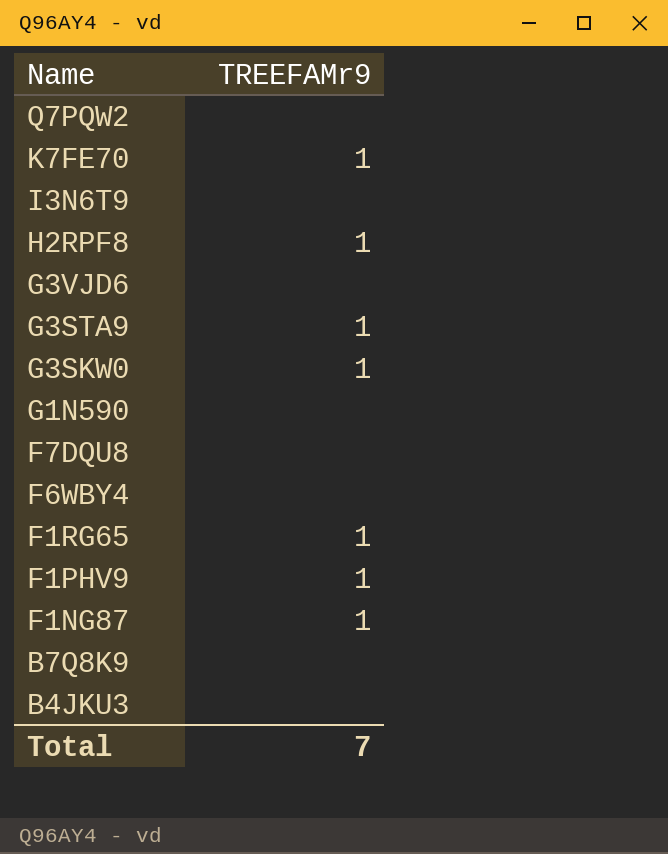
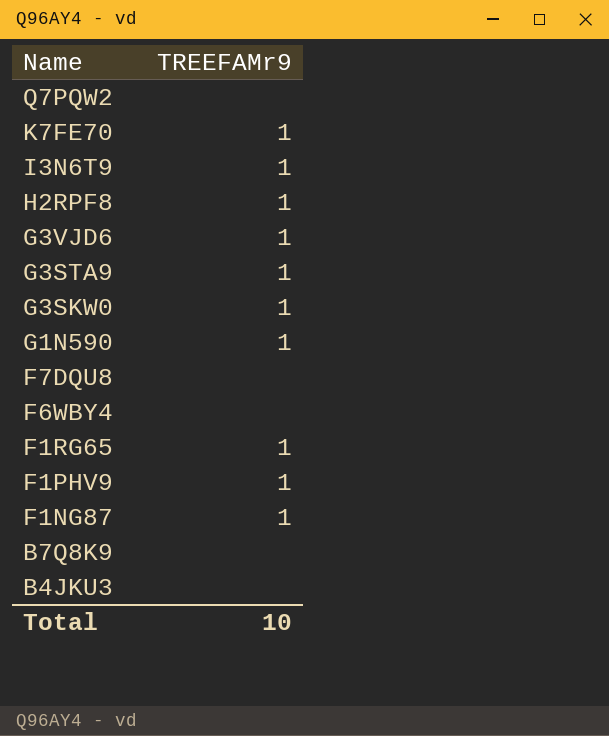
I3N6T9 | TREEFAMr9: none -> 1
G3VJD6 | TREEFAMr9: none -> 1
G1N590 | TREEFAMr9: none -> 1
Total | TREEFAMr9: 7 -> 10

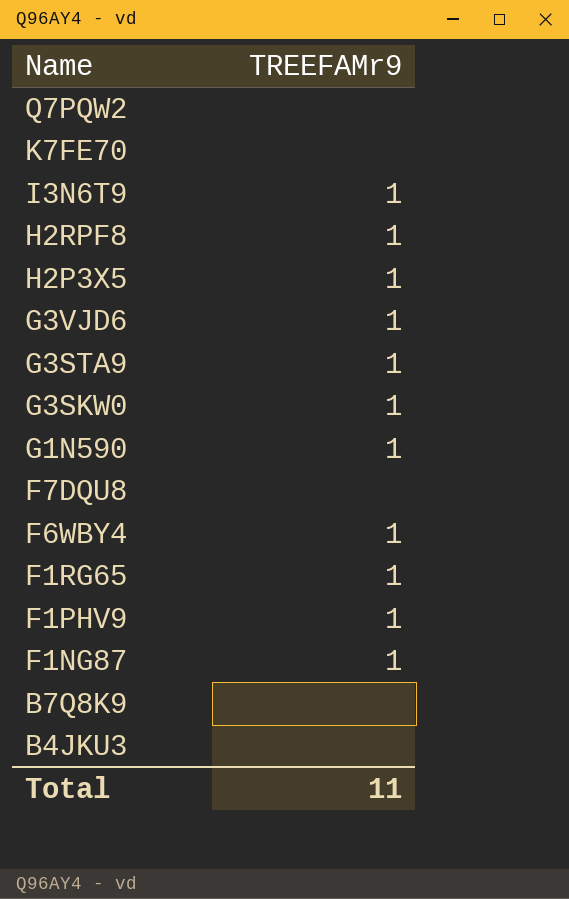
K7FE70 | TREEFAMr9: 1 -> none
row H2P3X5: none -> 1
F6WBY4 | TREEFAMr9: none -> 1
Total | TREEFAMr9: 10 -> 11

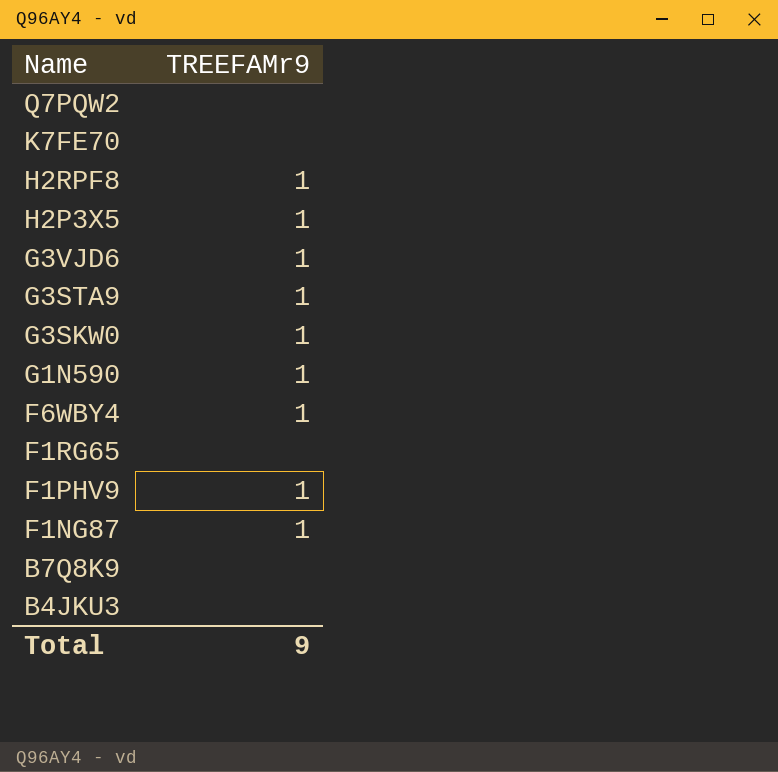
row I3N6T9: 1 -> none
row F7DQU8: none -> none
F1RG65 | TREEFAMr9: 1 -> none
Total | TREEFAMr9: 11 -> 9

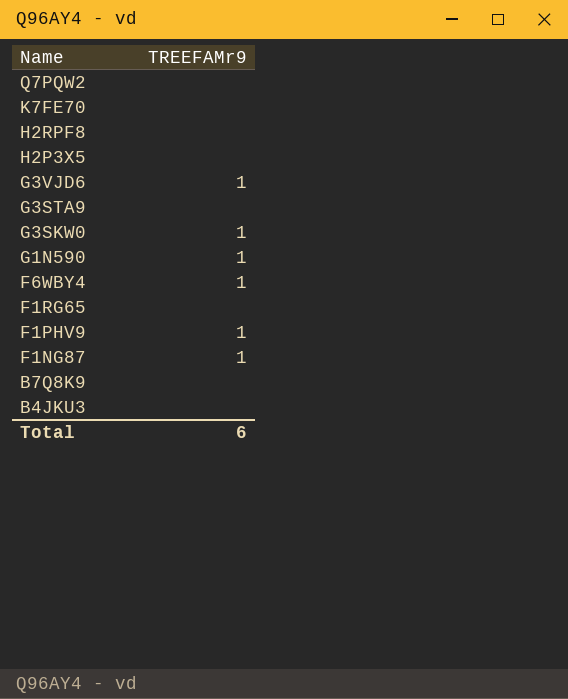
H2RPF8 | TREEFAMr9: 1 -> none
H2P3X5 | TREEFAMr9: 1 -> none
G3STA9 | TREEFAMr9: 1 -> none
Total | TREEFAMr9: 9 -> 6

